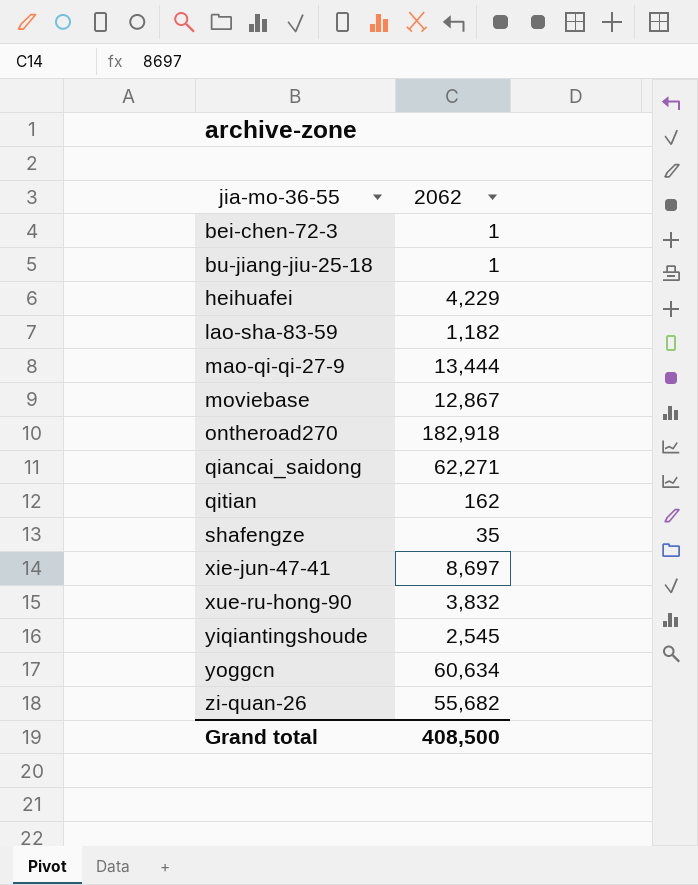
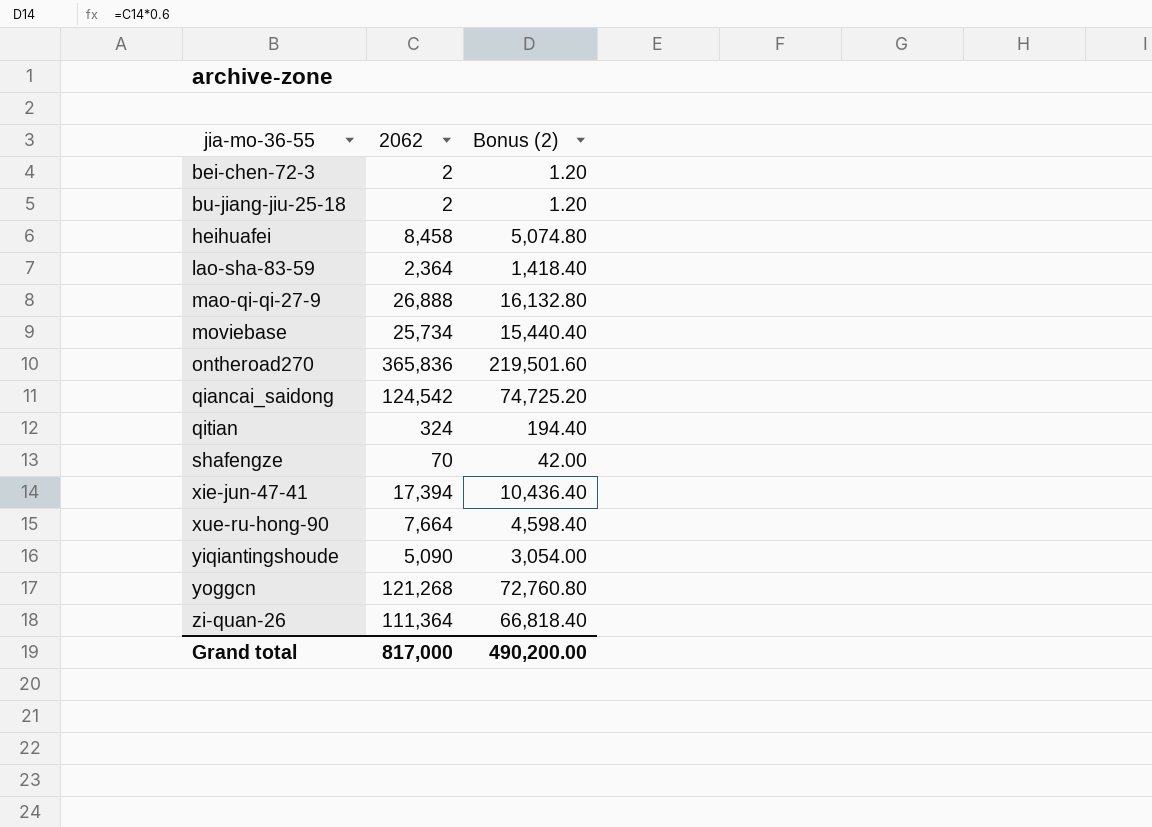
column Bonus (2) | formula: none -> [2062] * 0.6
bei-chen-72-3 | 2062: 1 -> 2
bu-jiang-jiu-25-18 | 2062: 1 -> 2
heihuafei | 2062: 4,229 -> 8,458
lao-sha-83-59 | 2062: 1,182 -> 2,364
mao-qi-qi-27-9 | 2062: 13,444 -> 26,888
moviebase | 2062: 12,867 -> 25,734
ontheroad270 | 2062: 182,918 -> 365,836
qiancai_saidong | 2062: 62,271 -> 124,542
qitian | 2062: 162 -> 324
shafengze | 2062: 35 -> 70
xie-jun-47-41 | 2062: 8,697 -> 17,394
xue-ru-hong-90 | 2062: 3,832 -> 7,664
yiqiantingshoude | 2062: 2,545 -> 5,090
yoggcn | 2062: 60,634 -> 121,268
zi-quan-26 | 2062: 55,682 -> 111,364
Grand total | 2062: 408,500 -> 817,000

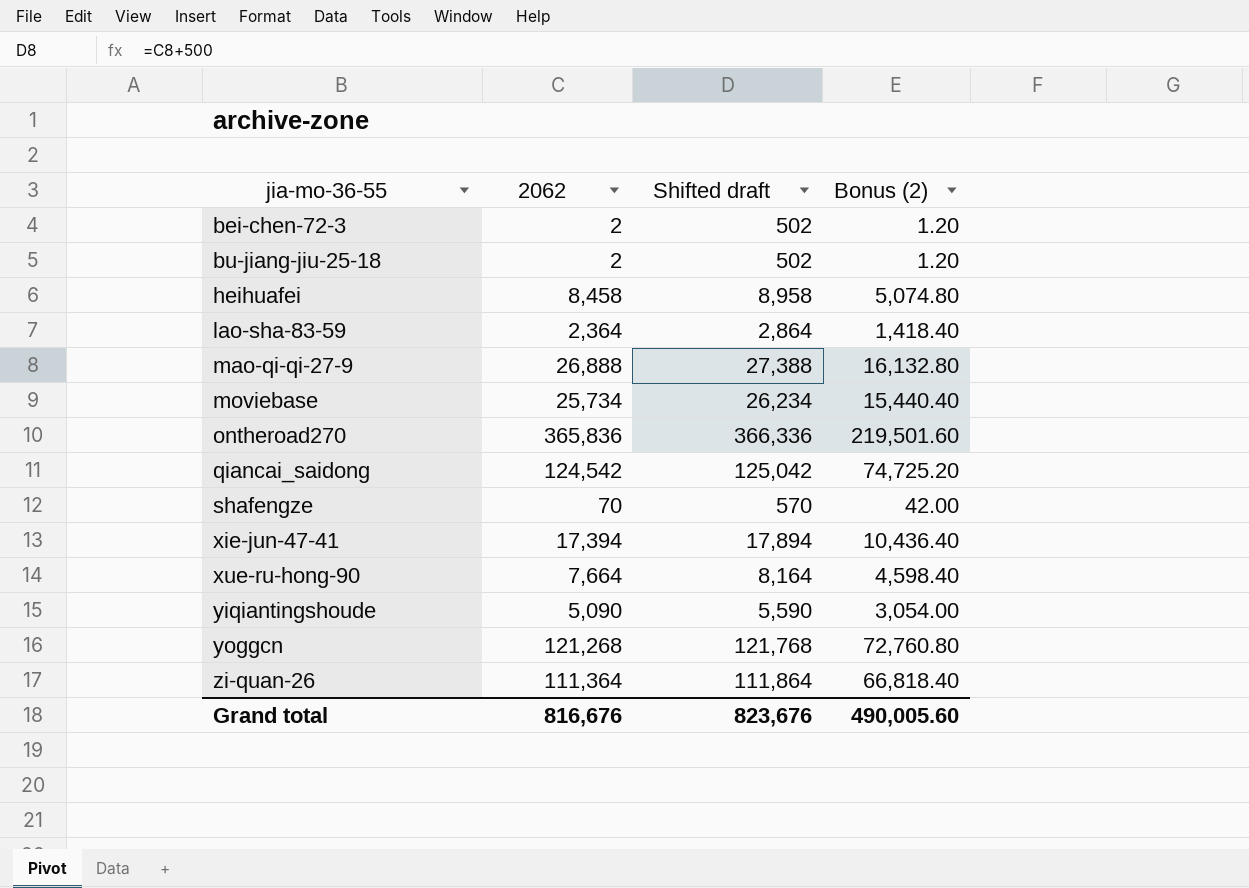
column Shifted draft | formula: none -> [2062] + 500
row qitian: 324 | 194.40 -> none
Grand total | 2062: 817,000 -> 816,676
Grand total | Bonus (2): 490,200.00 -> 490,005.60

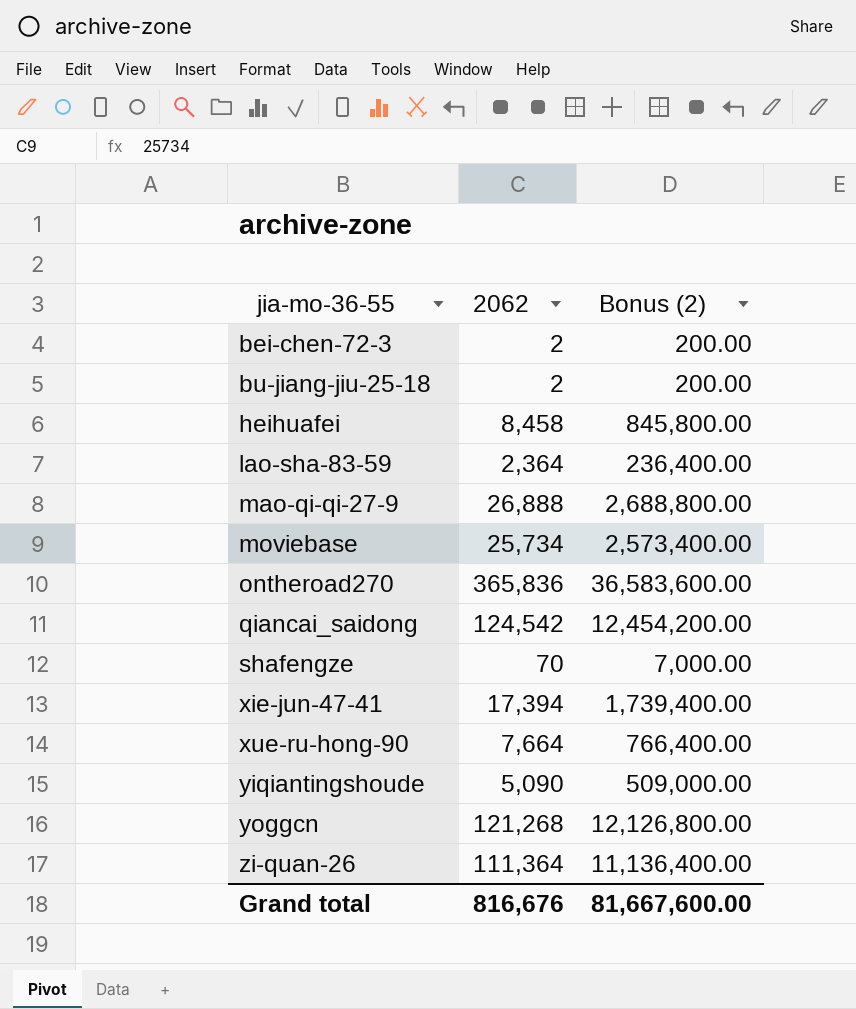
column Shifted draft | formula: [2062] + 500 -> none
column Bonus (2) | formula: [2062] * 0.6 -> [2062] * 100
Grand total | Bonus (2): 490,005.60 -> 81,667,600.00

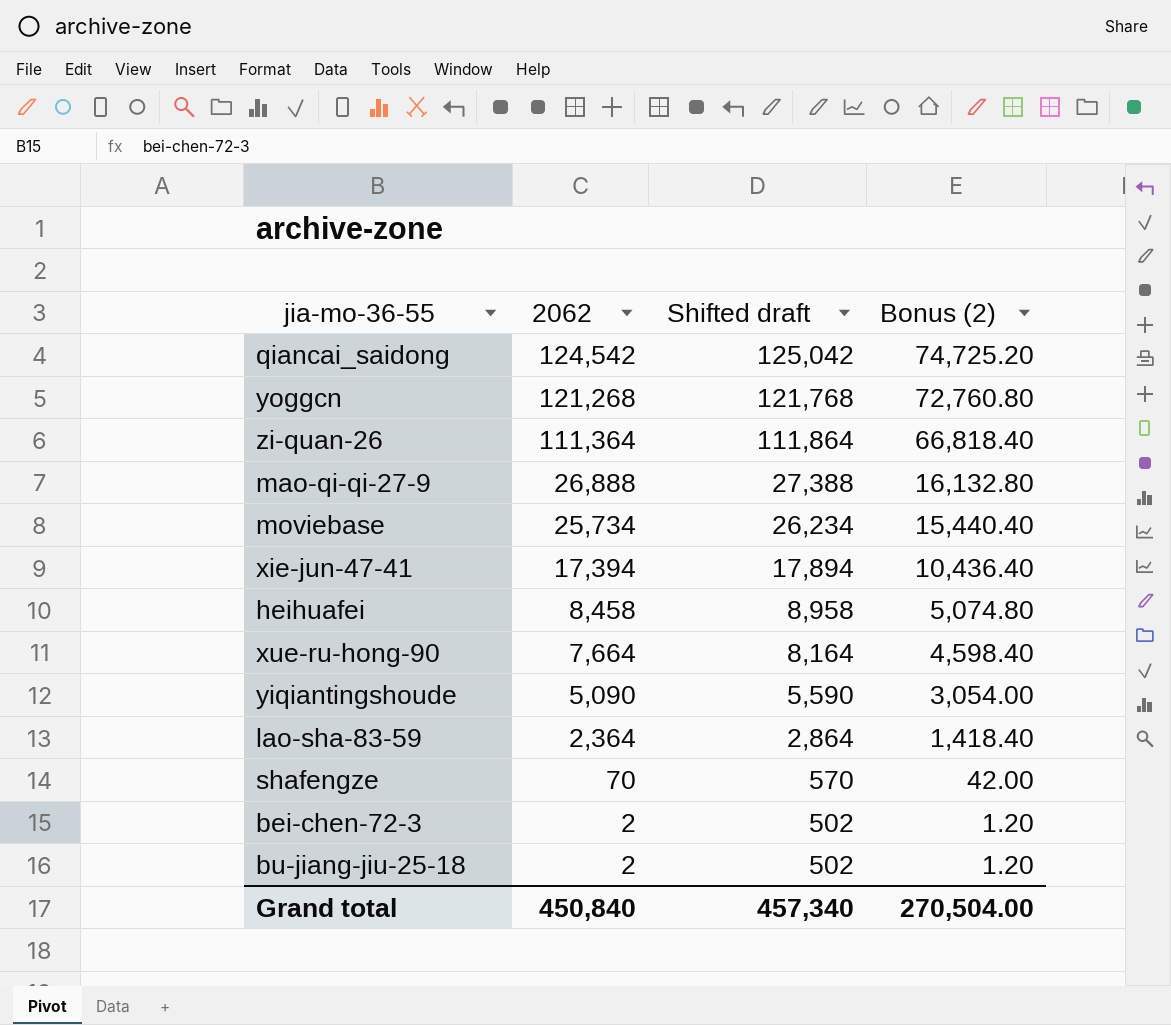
row order: jia-mo-36-55 ascending -> 2062 descending
column Shifted draft | formula: none -> [2062] + 500
column Bonus (2) | formula: [2062] * 100 -> [2062] * 0.6
row ontheroad270: 365,836 | 36,583,600.00 -> none
Grand total | 2062: 816,676 -> 450,840
Grand total | Bonus (2): 81,667,600.00 -> 270,504.00

